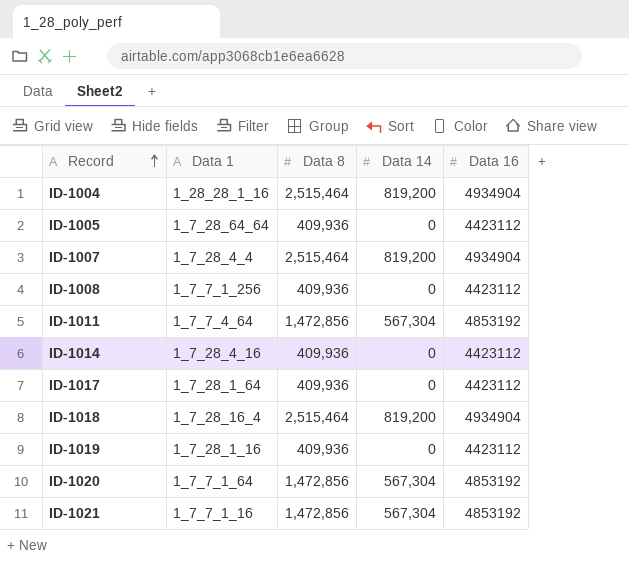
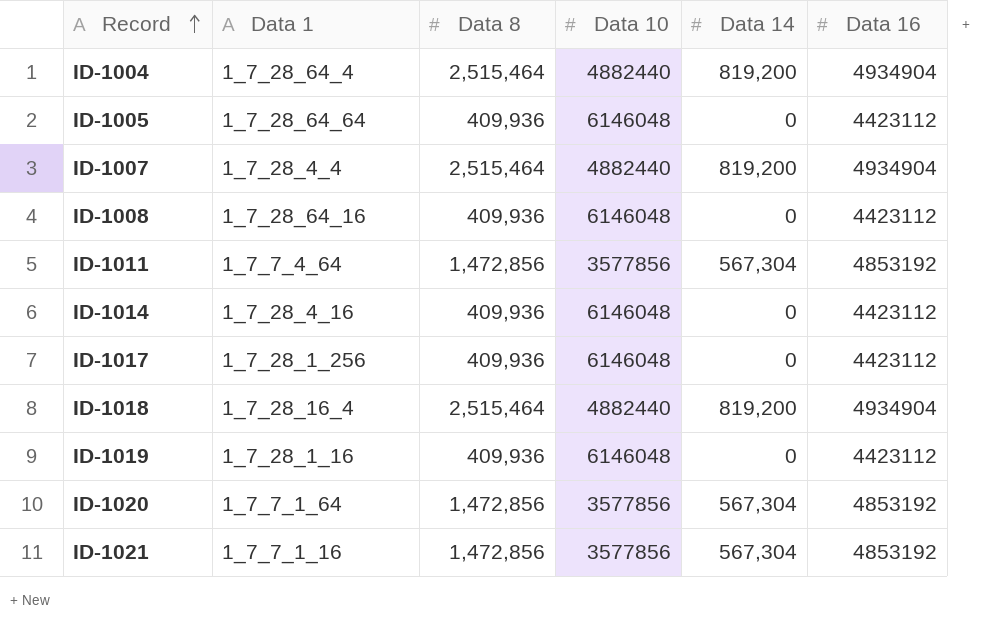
column Data 10 | position: none -> 4
ID-1004 | Data 1: 1_28_28_1_16 -> 1_7_28_64_4
ID-1008 | Data 1: 1_7_7_1_256 -> 1_7_28_64_16
ID-1017 | Data 1: 1_7_28_1_64 -> 1_7_28_1_256

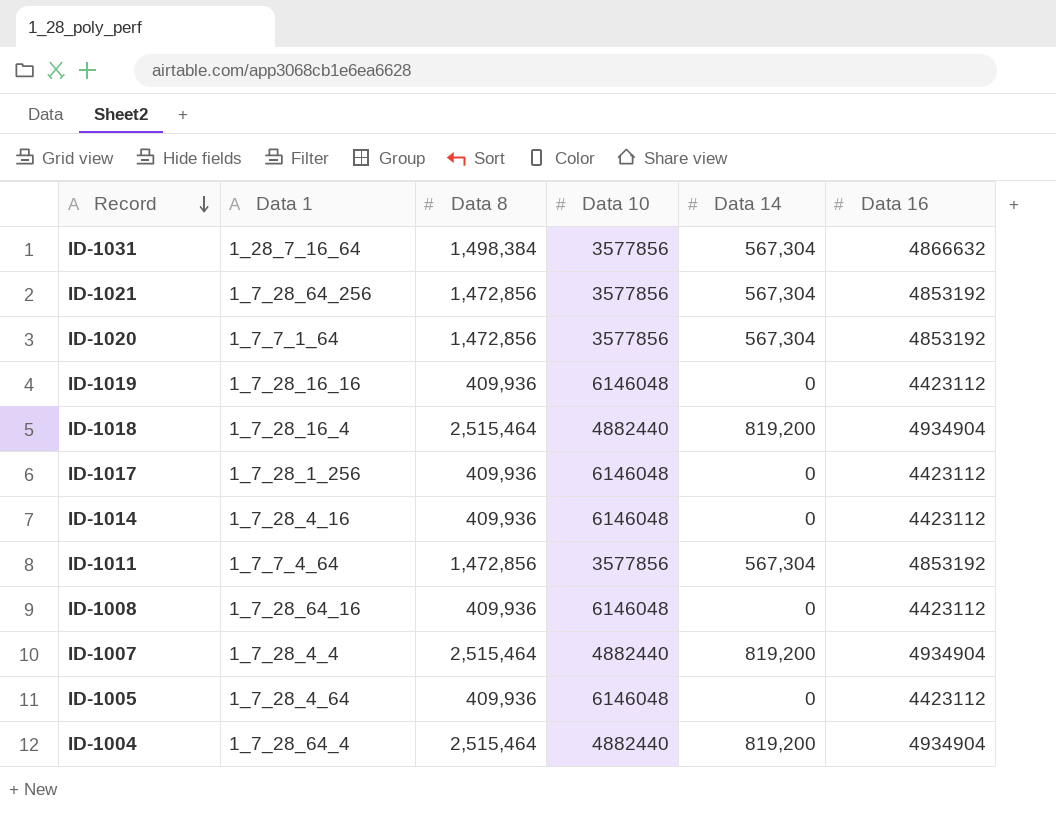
row order: Record ascending -> Record descending
row ID-1031: none -> 1_28_7_16_64 | 1,498,384 | 3577856 | 567,304 | 4866632
ID-1021 | Data 1: 1_7_7_1_16 -> 1_7_28_64_256
ID-1019 | Data 1: 1_7_28_1_16 -> 1_7_28_16_16
ID-1005 | Data 1: 1_7_28_64_64 -> 1_7_28_4_64

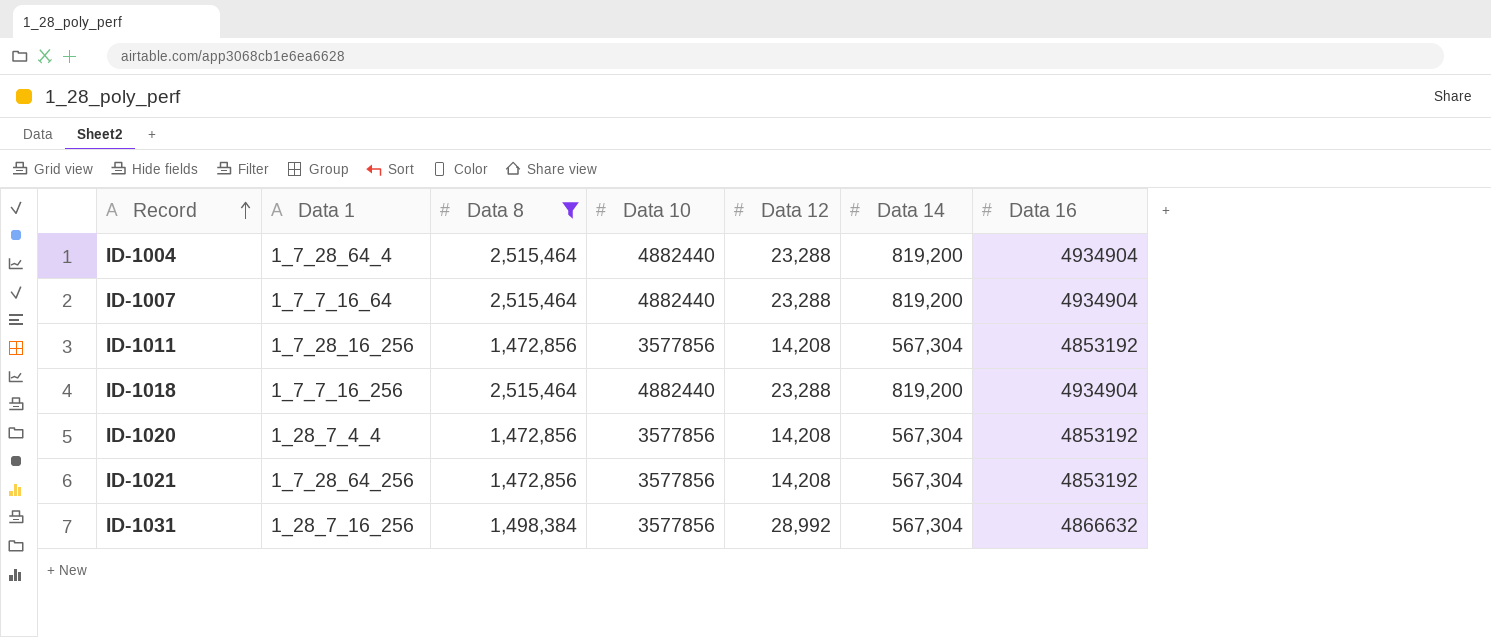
filter: none -> Data 8 != 409,936
row order: Record descending -> Record ascending
column Data 12 | position: none -> 5
ID-1007 | Data 1: 1_7_28_4_4 -> 1_7_7_16_64
ID-1011 | Data 1: 1_7_7_4_64 -> 1_7_28_16_256
ID-1018 | Data 1: 1_7_28_16_4 -> 1_7_7_16_256
ID-1020 | Data 1: 1_7_7_1_64 -> 1_28_7_4_4
ID-1031 | Data 1: 1_28_7_16_64 -> 1_28_7_16_256

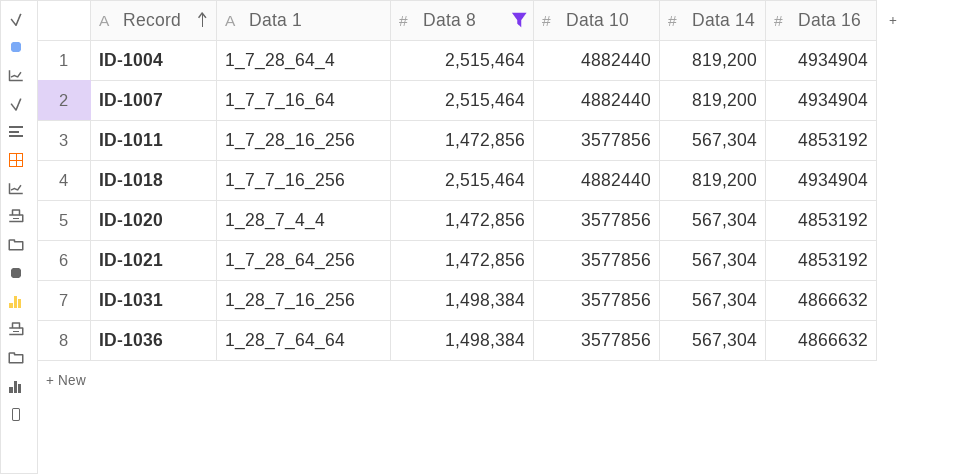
column Data 12 | position: 5 -> none
row ID-1036: none -> 1_28_7_64_64 | 1,498,384 | 3577856 | 567,304 | 4866632

